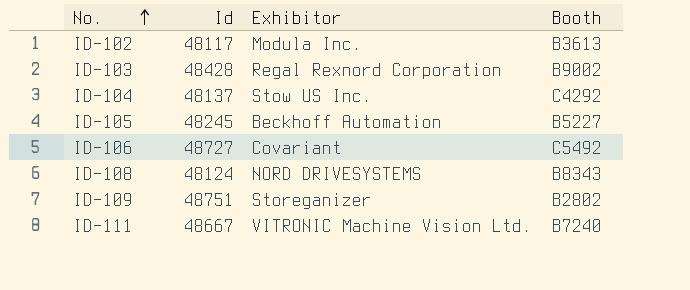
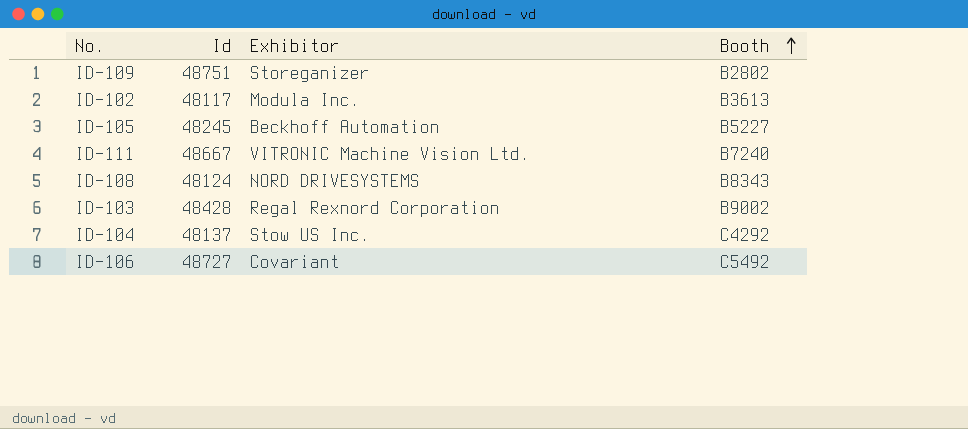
row order: No. ascending -> Booth ascending

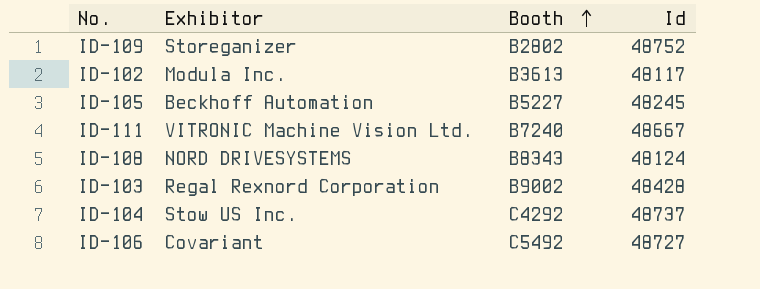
column Id | position: 2 -> 4
ID-109 | Id: 48751 -> 48752
ID-104 | Id: 48137 -> 48737

